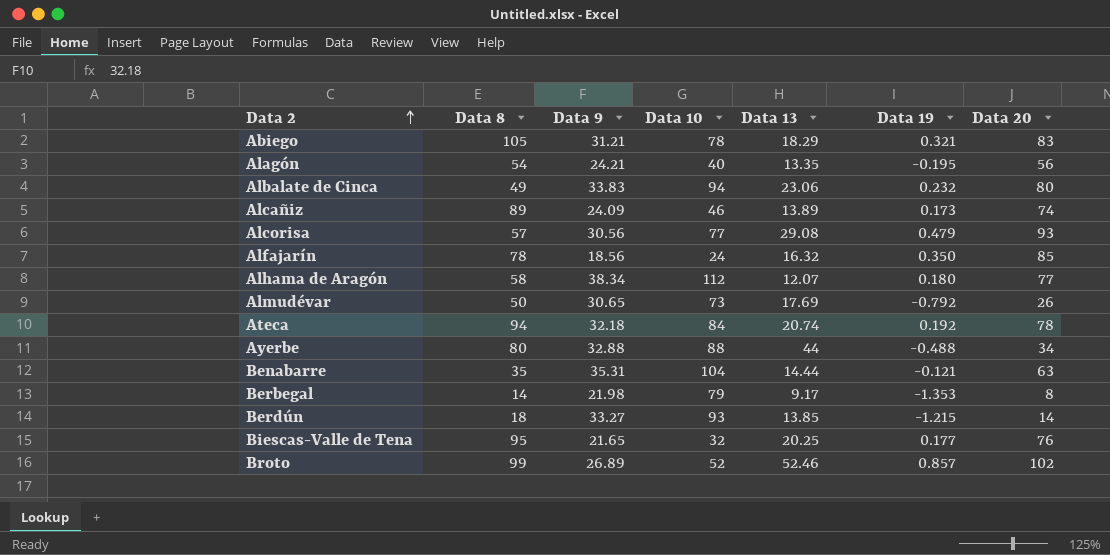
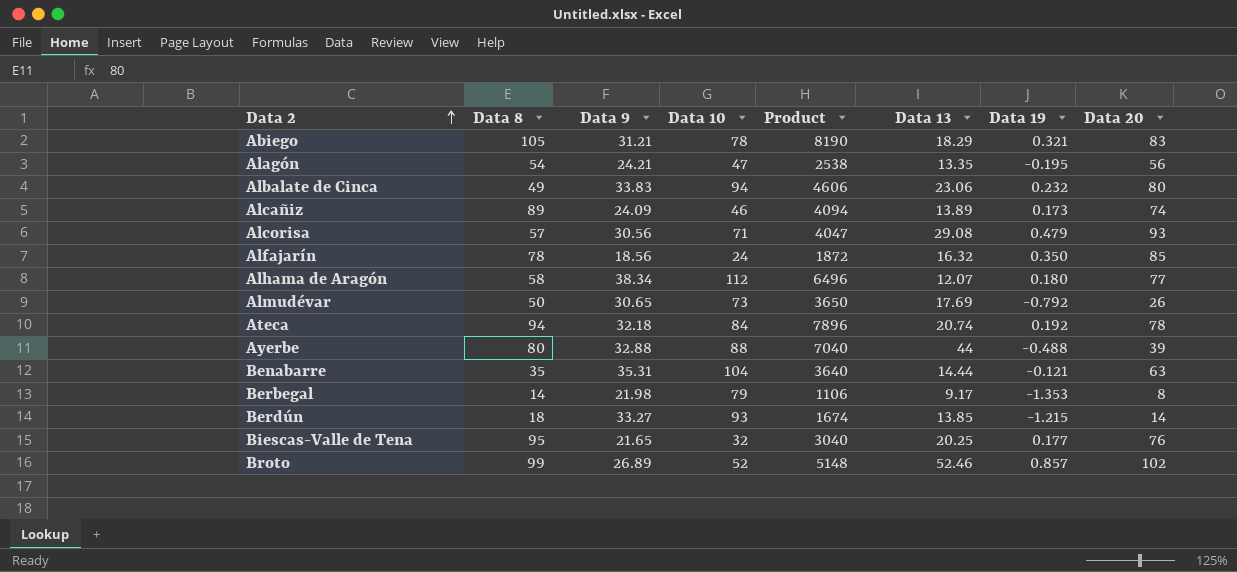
column Product | formula: none -> [Data 8] * [Data 10]
Alagón | Data 10: 40 -> 47
Alcorisa | Data 10: 77 -> 71
Ayerbe | Data 20: 34 -> 39

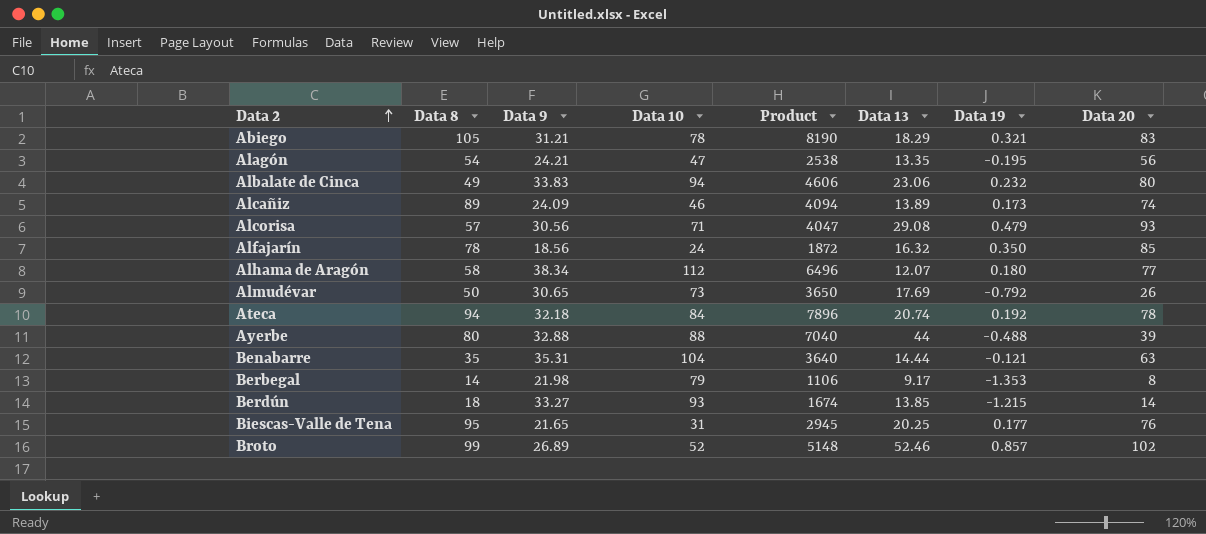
Biescas-Valle de Tena | Data 10: 32 -> 31
Biescas-Valle de Tena | Product: 3040 -> 2945

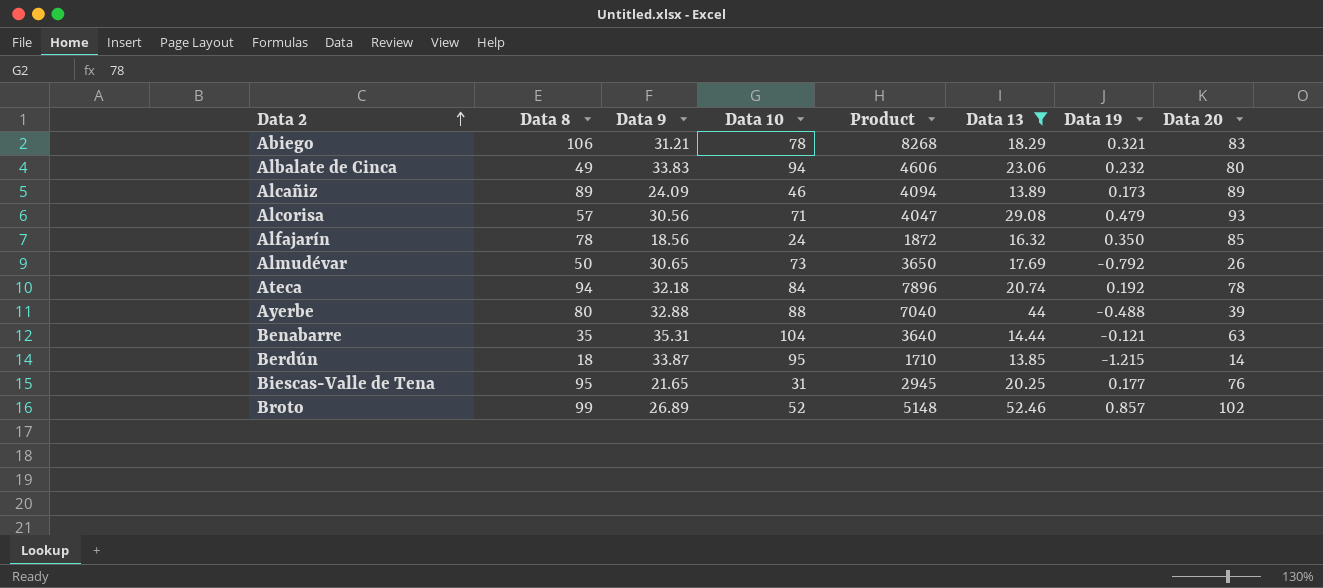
filter: none -> Data 13 >= 13.85
Abiego | Data 8: 105 -> 106
Abiego | Product: 8190 -> 8268
Alcañiz | Data 20: 74 -> 89
Berdún | Data 9: 33.27 -> 33.87
Berdún | Data 10: 93 -> 95
Berdún | Product: 1674 -> 1710

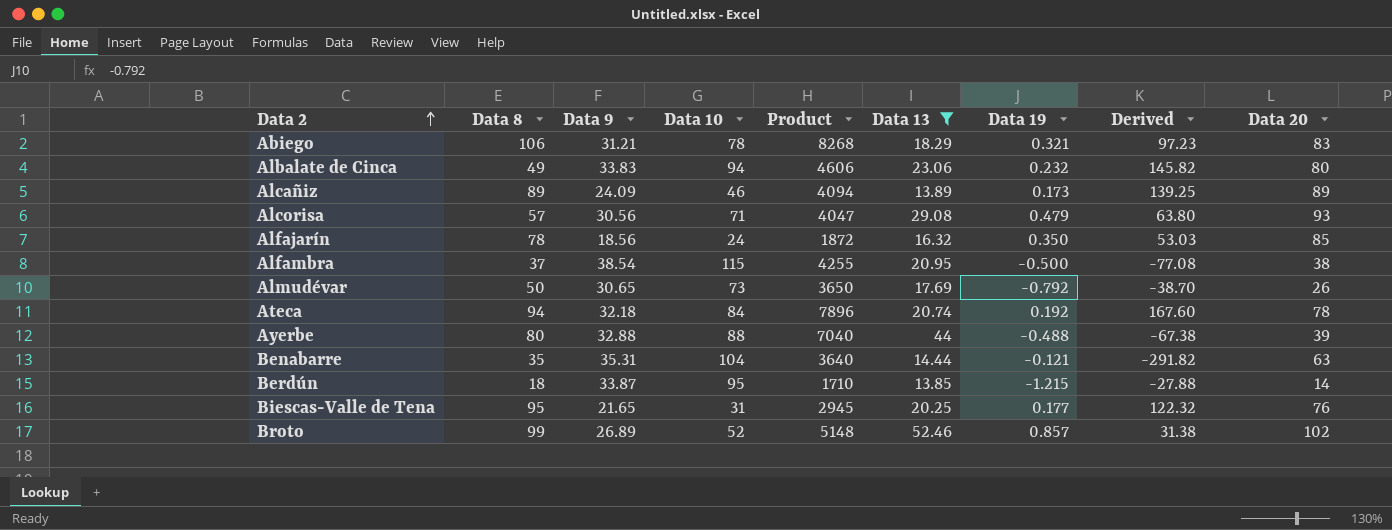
column Derived | formula: none -> [Data 9] / [Data 19]
row Alfambra: none -> 37 | 38.54 | 115 | 4255 | 20.95 | -0.500 | -77.08 | 38

